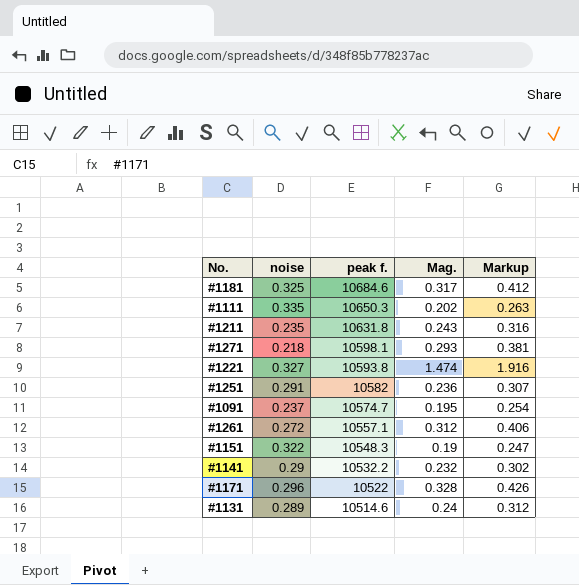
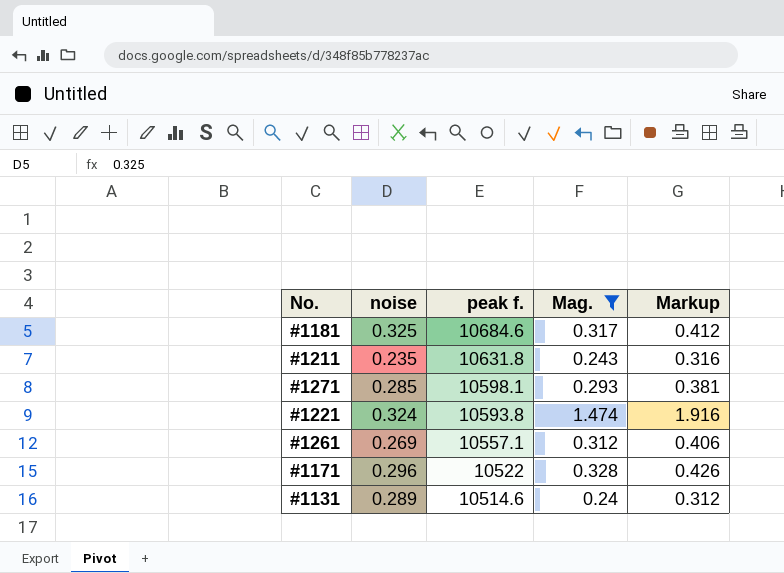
filter: none -> Mag. >= 0.24
#1271 | noise: 0.218 -> 0.285
#1221 | noise: 0.327 -> 0.324
#1261 | noise: 0.272 -> 0.269

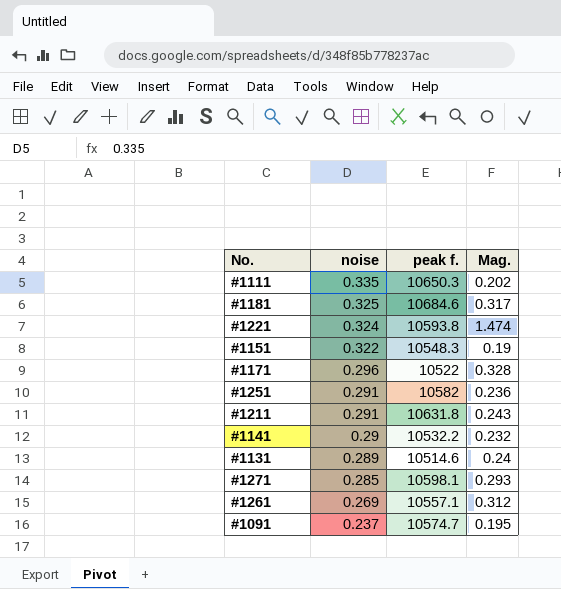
filter: Mag. >= 0.24 -> none
row order: peak f. descending -> noise descending
column Markup | formula: [Mag.] * 1.3 -> none
#1211 | noise: 0.235 -> 0.291

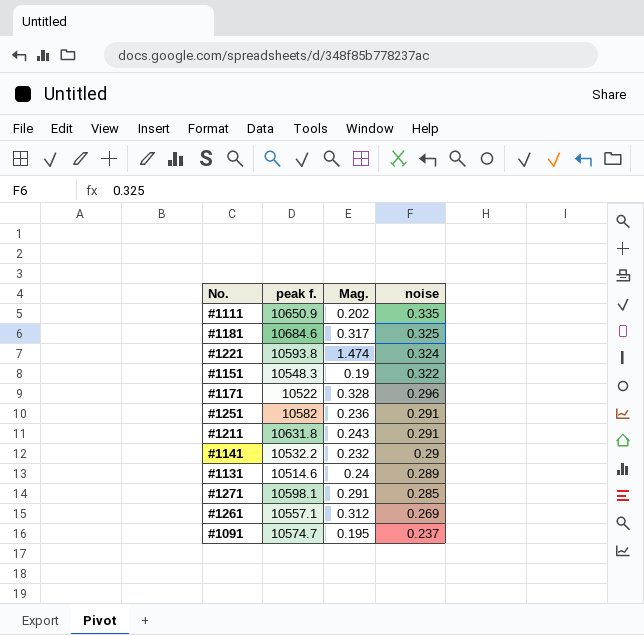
column noise | position: 2 -> 4
#1111 | peak f.: 10650.3 -> 10650.9
#1271 | Mag.: 0.293 -> 0.291

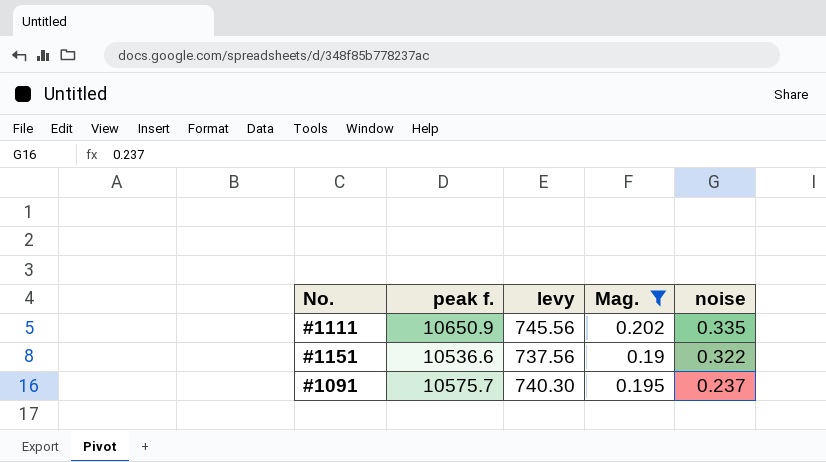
filter: none -> Mag. <= 0.202
column levy | formula: none -> [peak f.] * 0.07
#1151 | peak f.: 10548.3 -> 10536.6
#1091 | peak f.: 10574.7 -> 10575.7

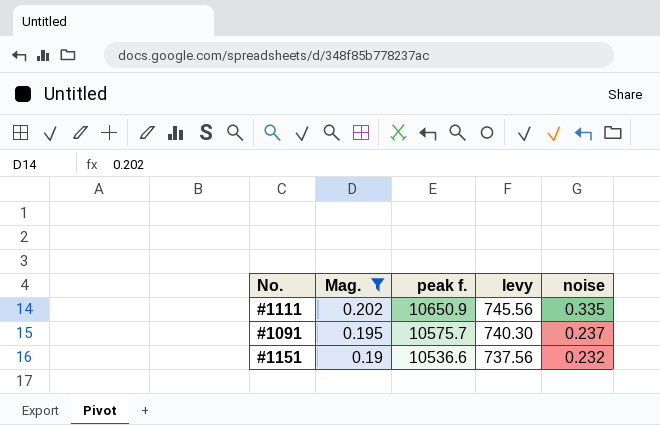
row order: noise descending -> Mag. descending
column Mag. | position: 4 -> 2
#1151 | noise: 0.322 -> 0.232

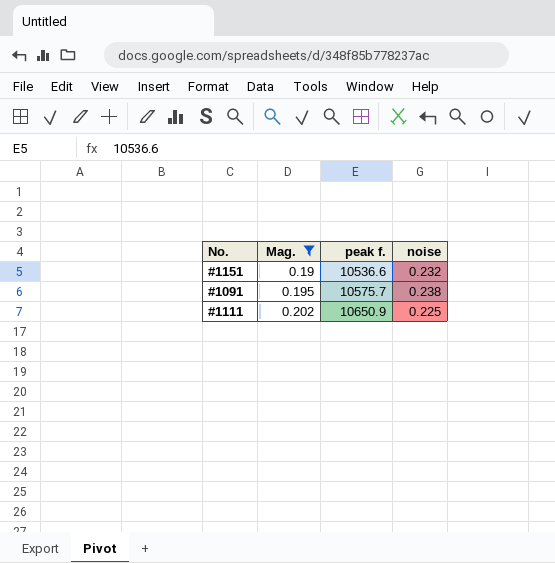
row order: Mag. descending -> Mag. ascending
column levy | formula: [peak f.] * 0.07 -> none
#1091 | noise: 0.237 -> 0.238
#1111 | noise: 0.335 -> 0.225

